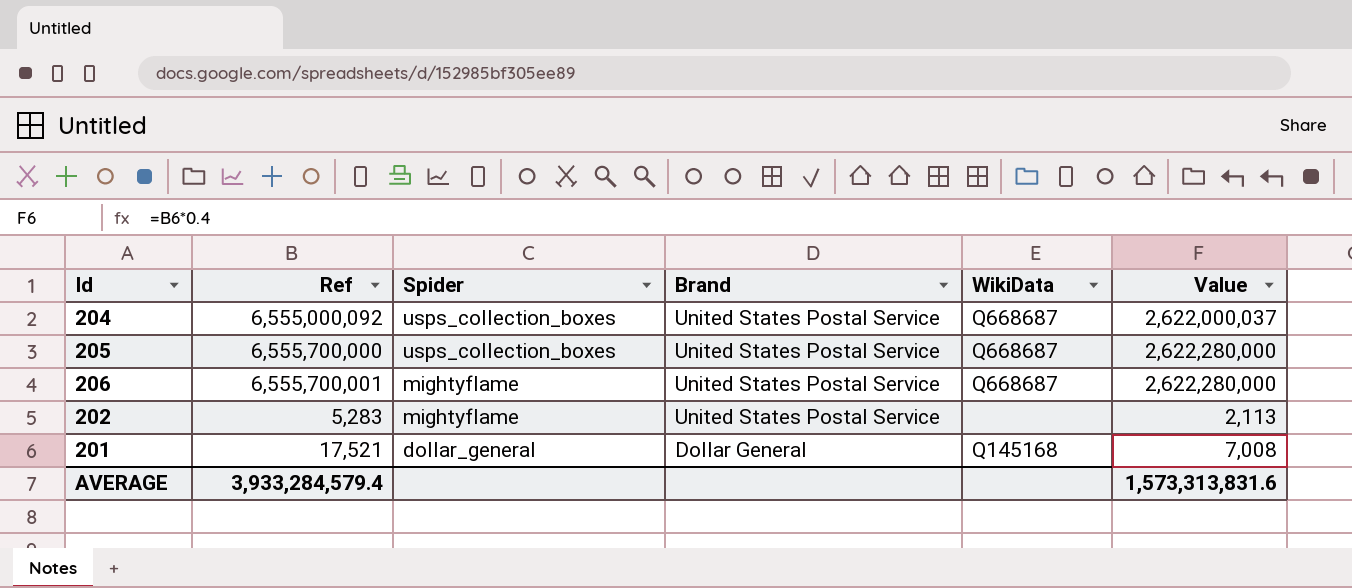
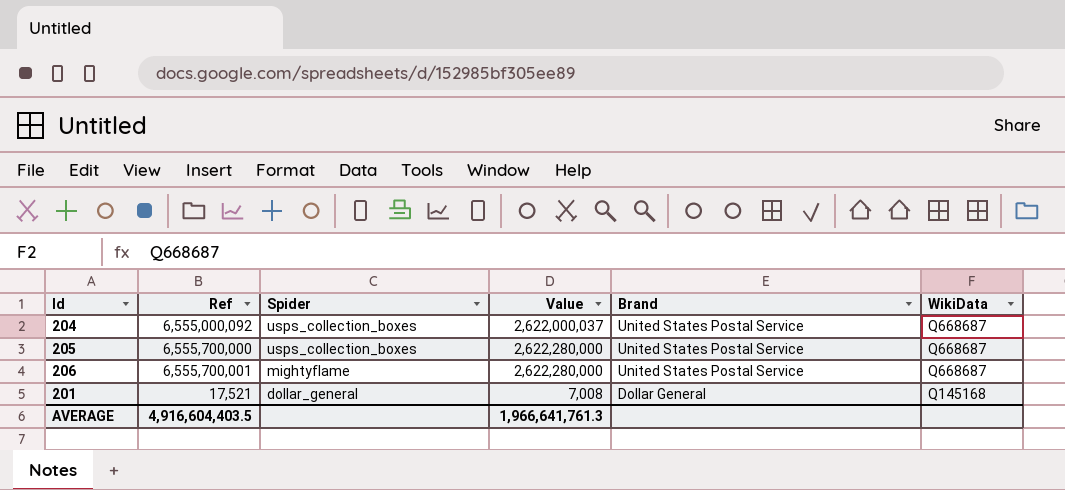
column Value | position: 6 -> 4
row 202: 5,283 | mightyflame | United States Postal Service | none | 2,113 -> none
AVERAGE | Ref: 3,933,284,579.4 -> 4,916,604,403.5
AVERAGE | Value: 1,573,313,831.6 -> 1,966,641,761.3

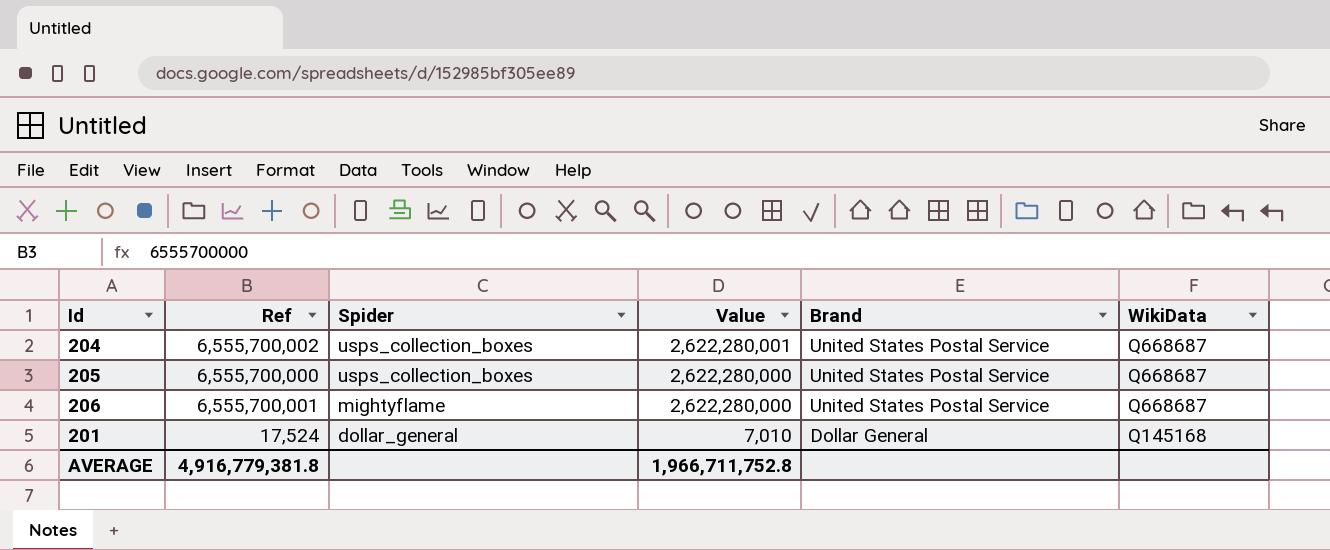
204 | Ref: 6,555,000,092 -> 6,555,700,002
204 | Value: 2,622,000,037 -> 2,622,280,001
201 | Ref: 17,521 -> 17,524
201 | Value: 7,008 -> 7,010
AVERAGE | Ref: 4,916,604,403.5 -> 4,916,779,381.8
AVERAGE | Value: 1,966,641,761.3 -> 1,966,711,752.8

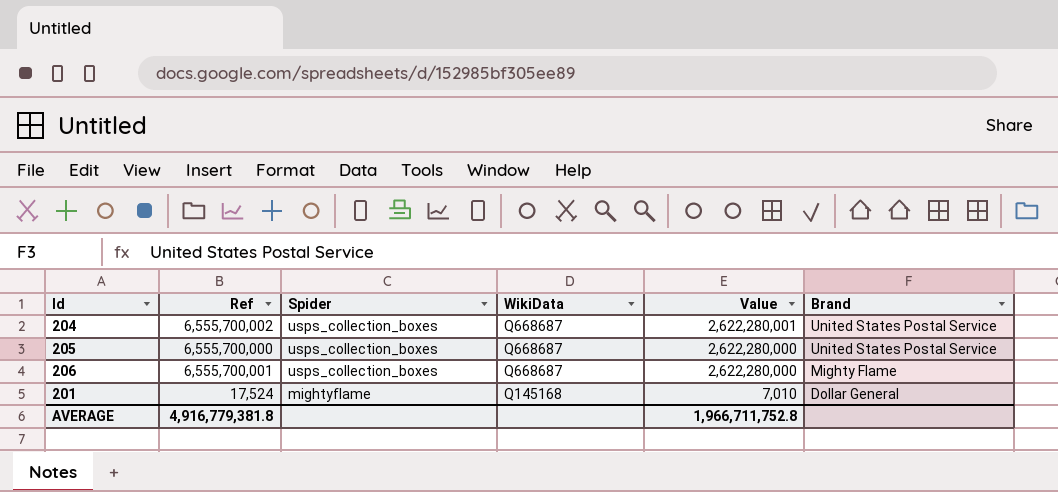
column WikiData | position: 6 -> 4
206 | Spider: mightyflame -> usps_collection_boxes
206 | Brand: United States Postal Service -> Mighty Flame
201 | Spider: dollar_general -> mightyflame

